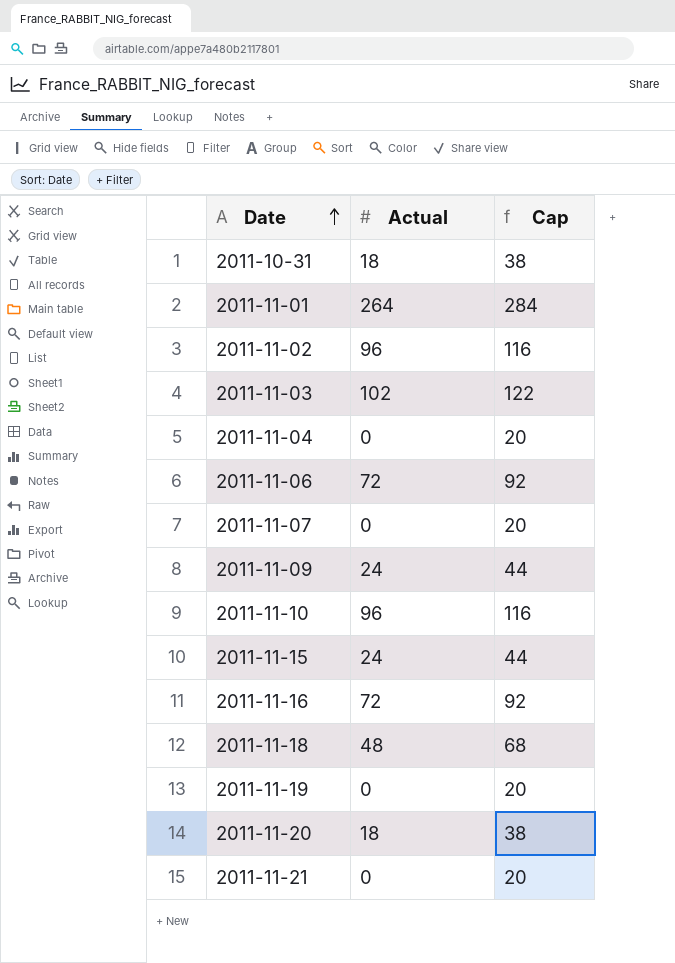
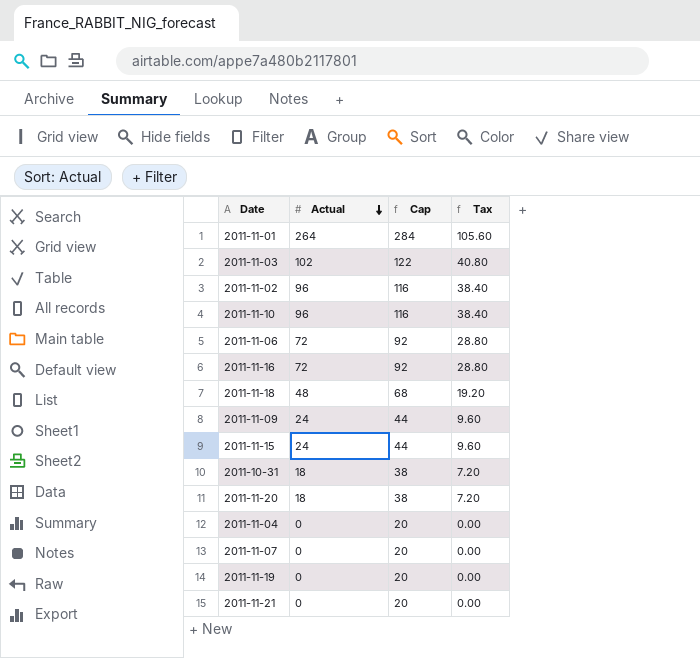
row order: Date ascending -> Actual descending
column Tax | formula: none -> [Actual] * 0.4

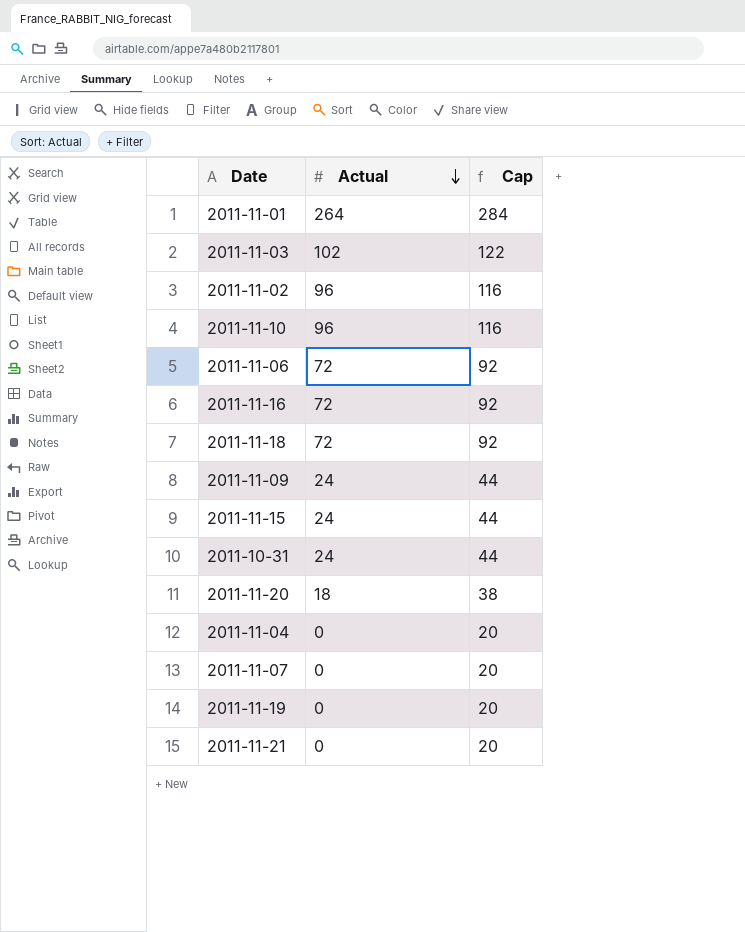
column Tax | formula: [Actual] * 0.4 -> none
2011-11-18 | Actual: 48 -> 72
2011-11-18 | Cap: 68 -> 92
2011-10-31 | Actual: 18 -> 24
2011-10-31 | Cap: 38 -> 44

